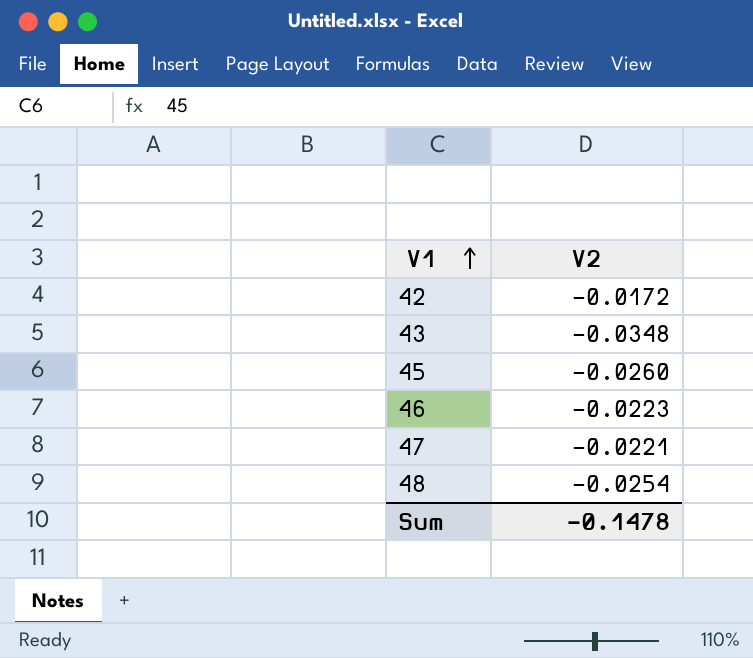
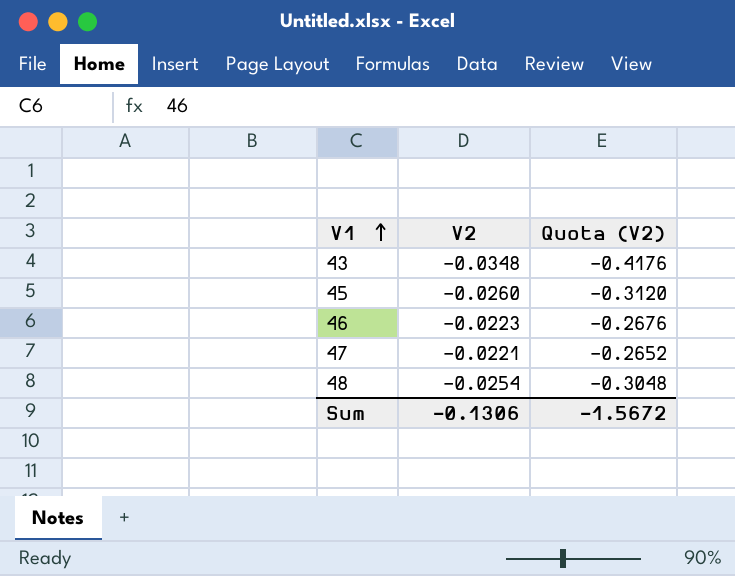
column Quota (V2) | formula: none -> [V2] * 12
row 42: -0.0172 -> none
Sum | V2: -0.1478 -> -0.1306

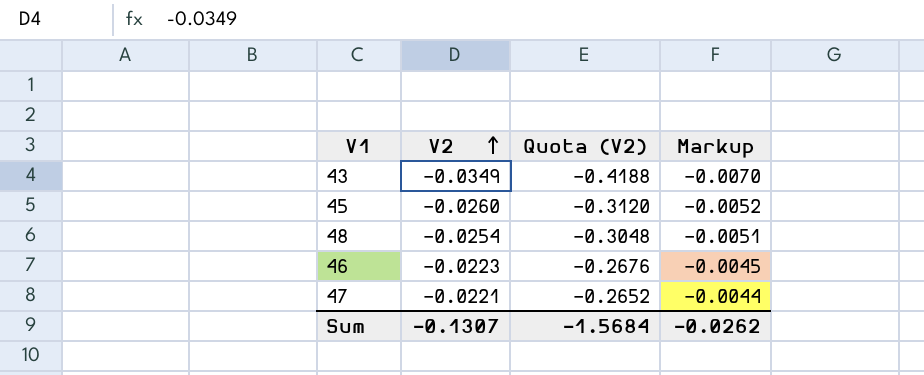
row order: V1 ascending -> V2 ascending
column Markup | formula: none -> [V2] * 0.2
43 | V2: -0.0348 -> -0.0349
43 | Quota (V2): -0.4176 -> -0.4188
Sum | V2: -0.1306 -> -0.1307
Sum | Quota (V2): -1.5672 -> -1.5684

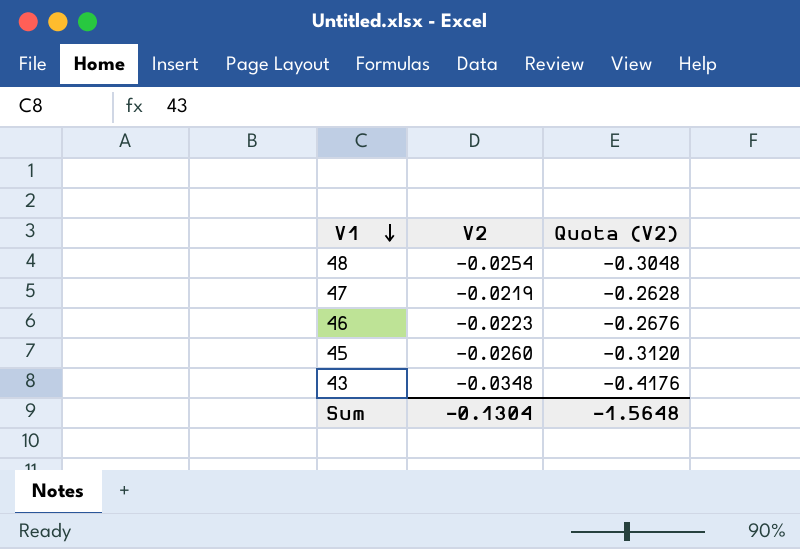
row order: V2 ascending -> V1 descending
column Markup | formula: [V2] * 0.2 -> none
47 | V2: -0.0221 -> -0.0219
47 | Quota (V2): -0.2652 -> -0.2628
43 | V2: -0.0349 -> -0.0348
43 | Quota (V2): -0.4188 -> -0.4176
Sum | V2: -0.1307 -> -0.1304
Sum | Quota (V2): -1.5684 -> -1.5648

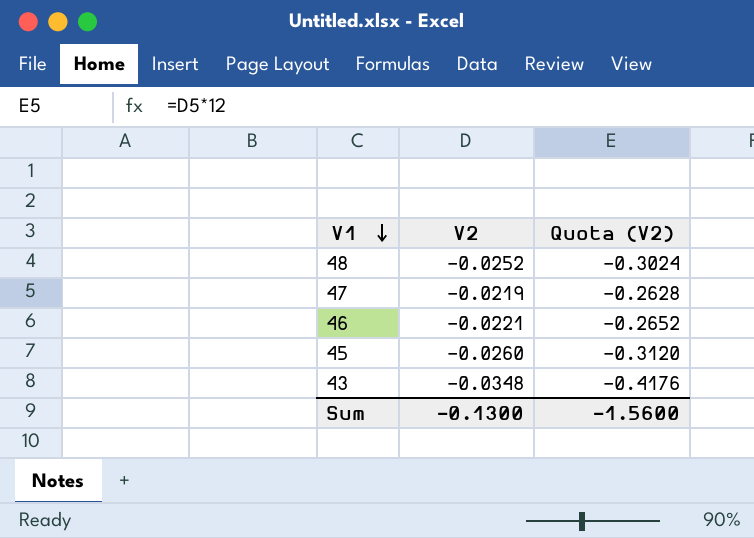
48 | V2: -0.0254 -> -0.0252
48 | Quota (V2): -0.3048 -> -0.3024
46 | V2: -0.0223 -> -0.0221
46 | Quota (V2): -0.2676 -> -0.2652
Sum | V2: -0.1304 -> -0.1300
Sum | Quota (V2): -1.5648 -> -1.5600

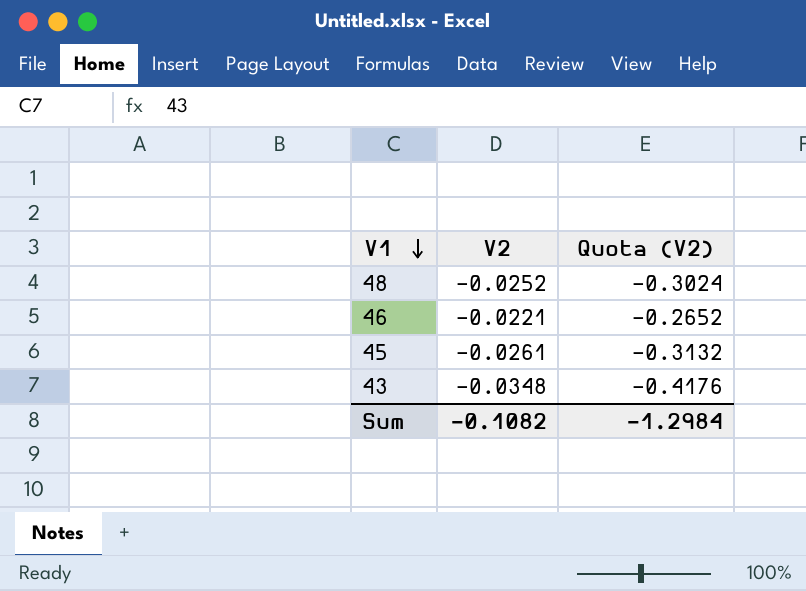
row 47: -0.0219 | -0.2628 -> none
45 | V2: -0.0260 -> -0.0261
45 | Quota (V2): -0.3120 -> -0.3132
Sum | V2: -0.1300 -> -0.1082
Sum | Quota (V2): -1.5600 -> -1.2984

